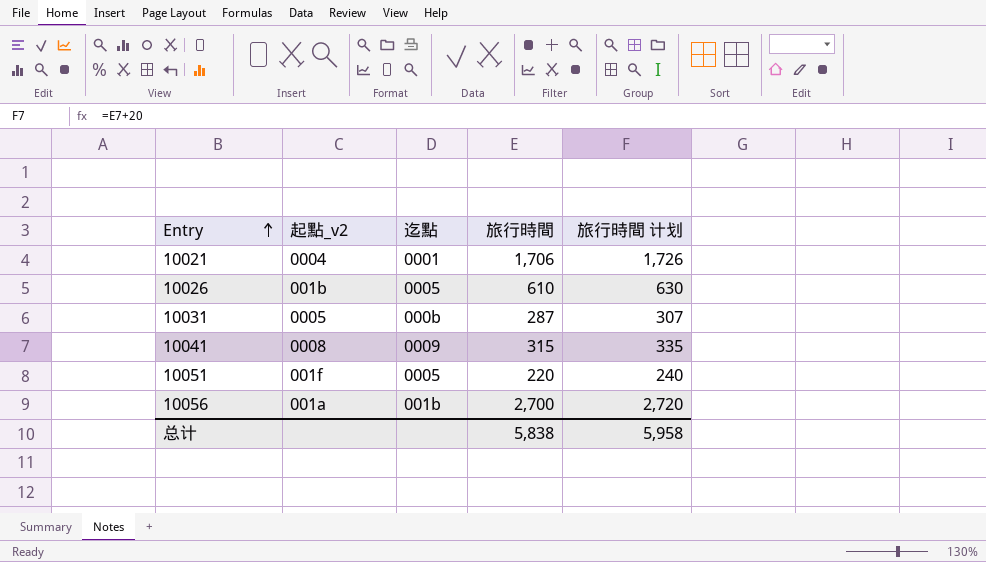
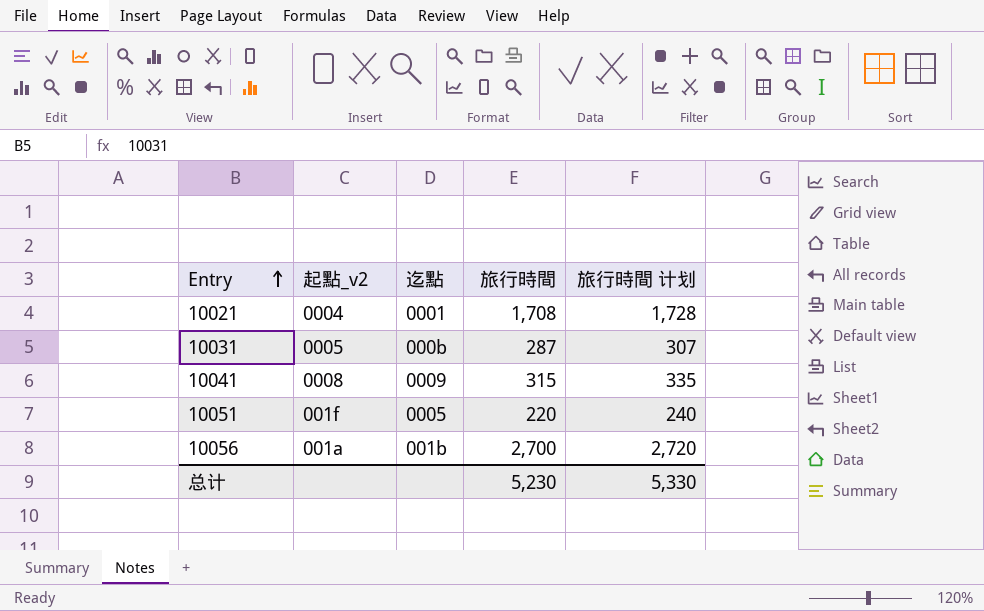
row 10026: 001b | 0005 | 610 | 630 -> none
10021 | 旅行時間: 1,706 -> 1,708
10021 | 旅行時間 计划: 1,726 -> 1,728
总计 | 旅行時間: 5,838 -> 5,230
总计 | 旅行時間 计划: 5,958 -> 5,330

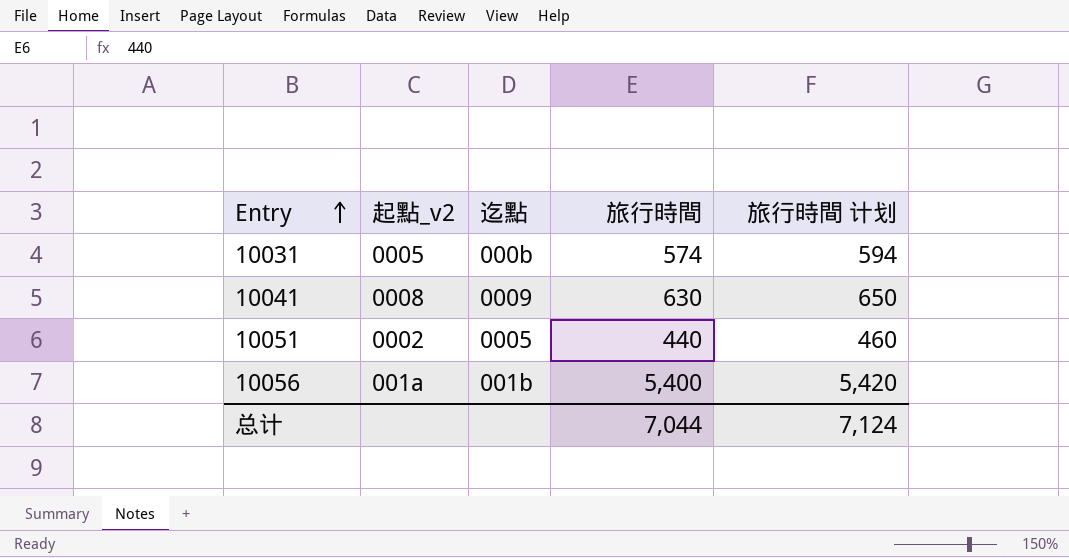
row 10021: 0004 | 0001 | 1,708 | 1,728 -> none
10031 | 旅行時間: 287 -> 574
10031 | 旅行時間 计划: 307 -> 594
10041 | 旅行時間: 315 -> 630
10041 | 旅行時間 计划: 335 -> 650
10051 | 起點_v2: 001f -> 0002
10051 | 旅行時間: 220 -> 440
10051 | 旅行時間 计划: 240 -> 460
10056 | 旅行時間: 2,700 -> 5,400
10056 | 旅行時間 计划: 2,720 -> 5,420
总计 | 旅行時間: 5,230 -> 7,044
总计 | 旅行時間 计划: 5,330 -> 7,124

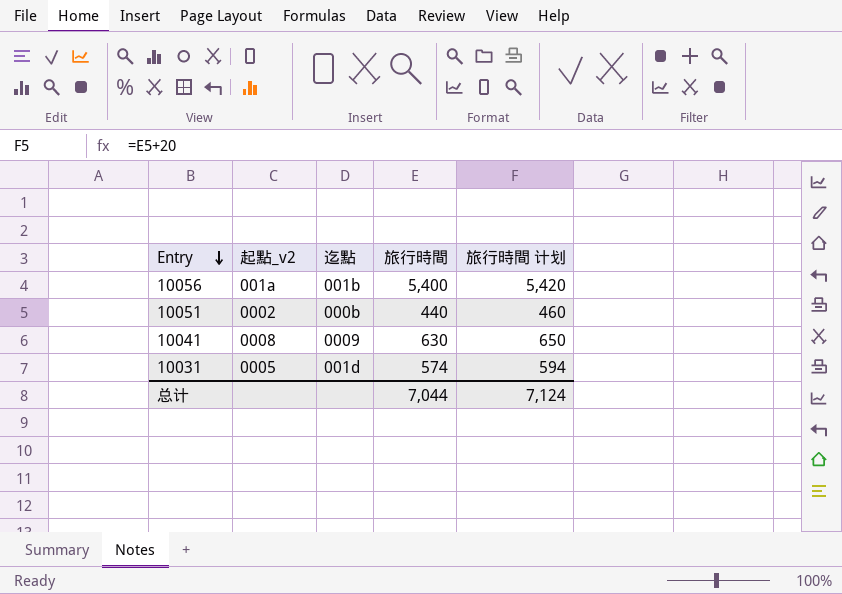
row order: Entry ascending -> Entry descending
10051 | 迄點: 0005 -> 000b
10031 | 迄點: 000b -> 001d

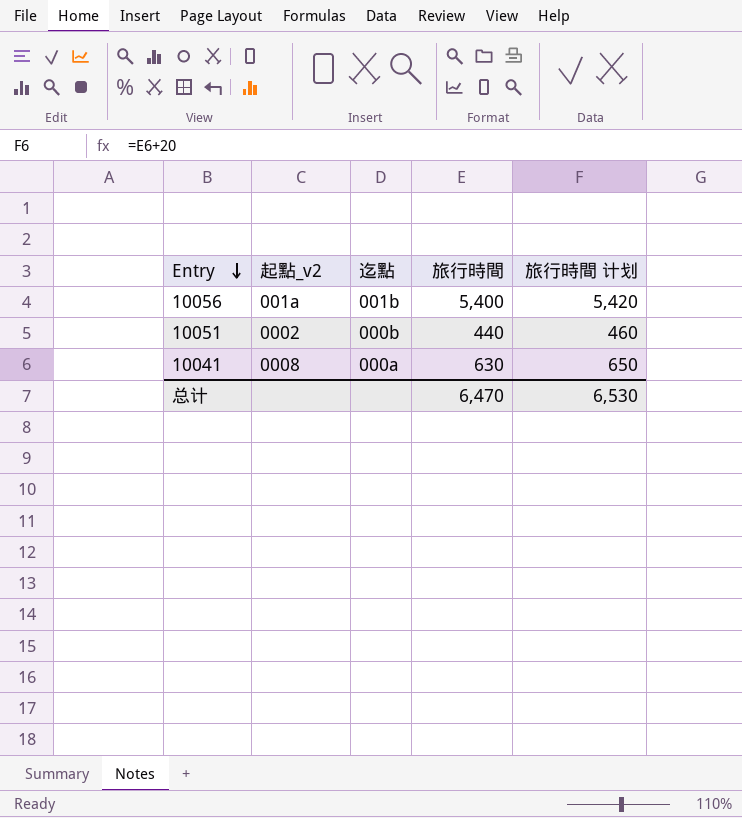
row 10031: 0005 | 001d | 574 | 594 -> none
10041 | 迄點: 0009 -> 000a
总计 | 旅行時間: 7,044 -> 6,470
总计 | 旅行時間 计划: 7,124 -> 6,530

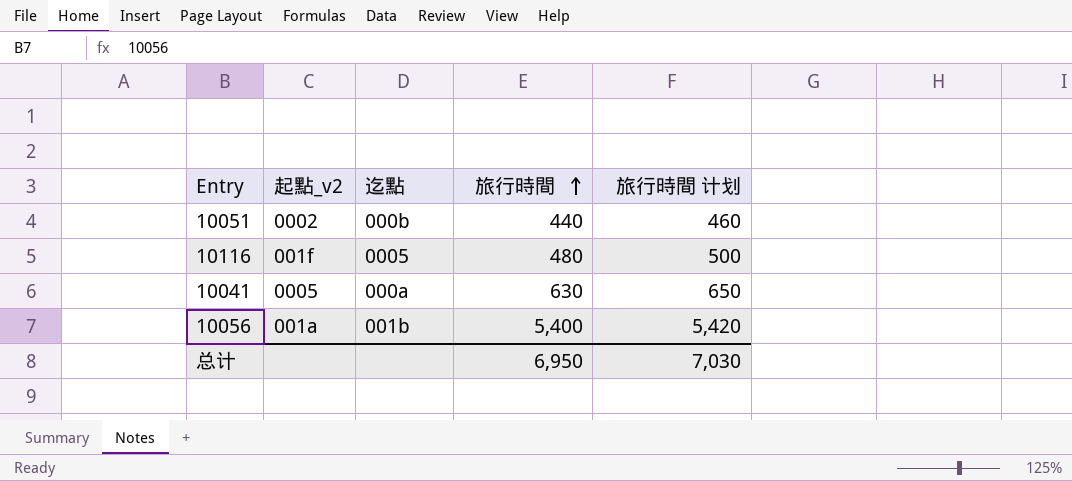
row order: Entry descending -> 旅行時間 ascending
row 10116: none -> 001f | 0005 | 480 | 500
10041 | 起點_v2: 0008 -> 0005
总计 | 旅行時間: 6,470 -> 6,950
总计 | 旅行時間 计划: 6,530 -> 7,030

